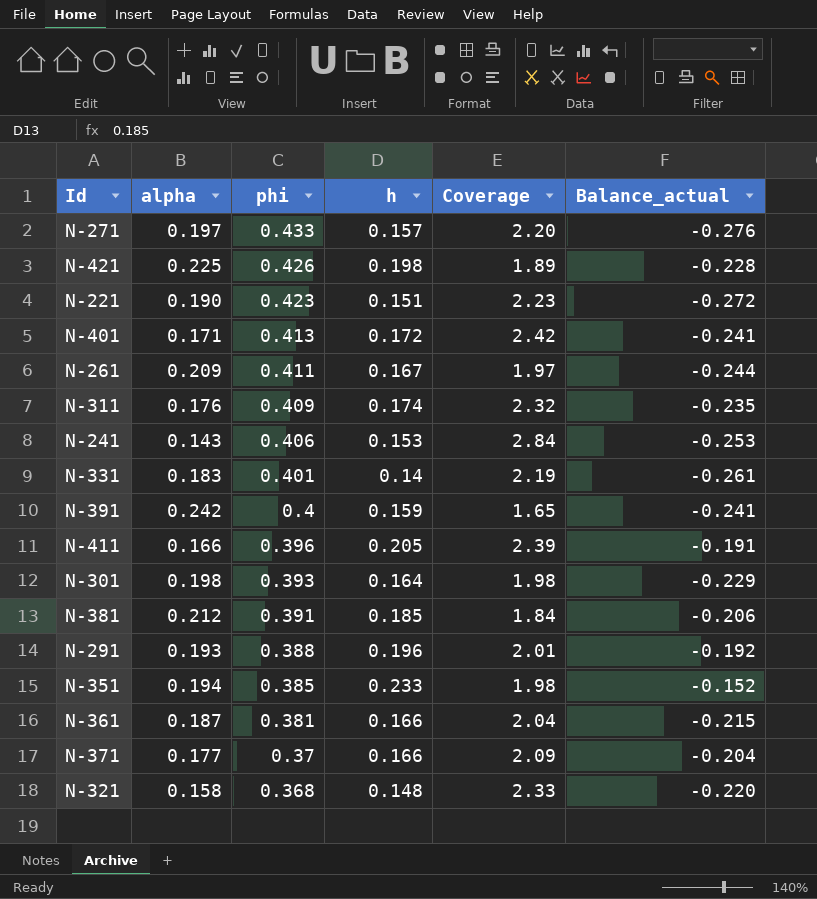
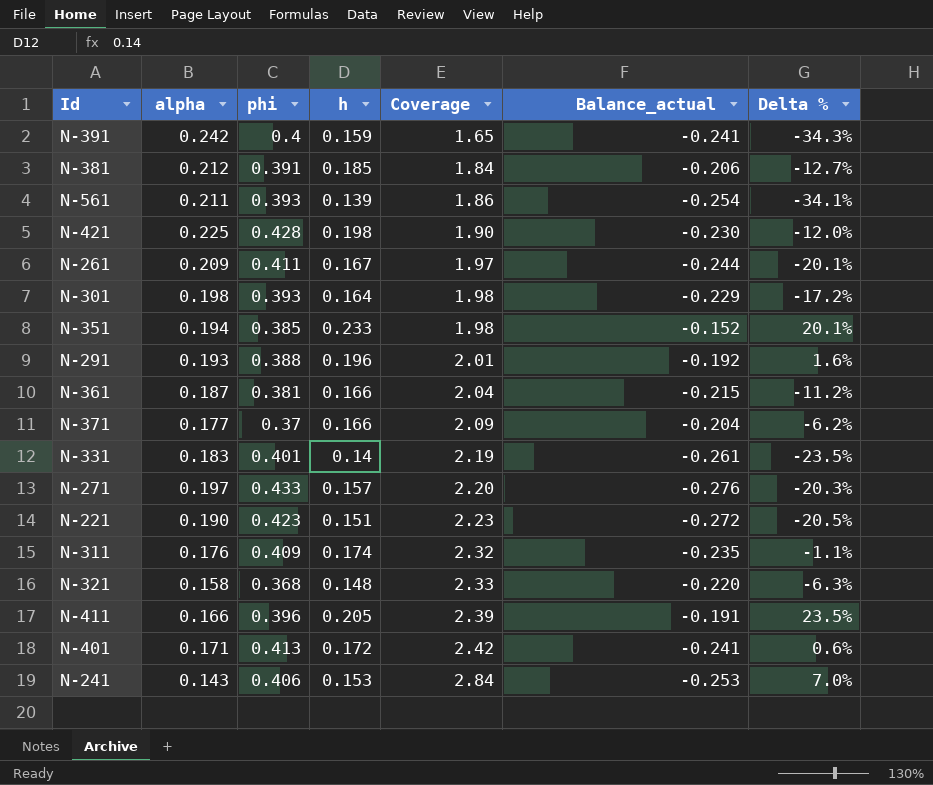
row order: phi descending -> Coverage ascending
column Delta % | formula: none -> ([h] - [alpha]) / [alpha]
row N-561: none -> 0.211 | 0.393 | 0.139 | 1.86 | -0.254 | -34.1%
N-421 | phi: 0.426 -> 0.428
N-421 | Coverage: 1.89 -> 1.90
N-421 | Balance_actual: -0.228 -> -0.230

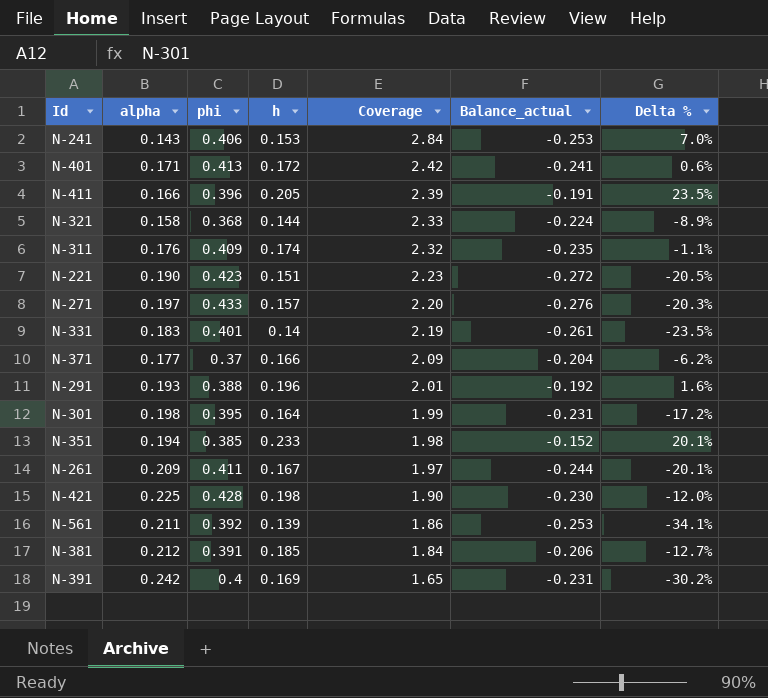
row order: Coverage ascending -> Coverage descending
row N-361: 0.187 | 0.381 | 0.166 | 2.04 | -0.215 | -11.2% -> none
N-321 | h: 0.148 -> 0.144
N-321 | Balance_actual: -0.220 -> -0.224
N-321 | Delta %: -6.3% -> -8.9%
N-301 | phi: 0.393 -> 0.395
N-301 | Coverage: 1.98 -> 1.99
N-301 | Balance_actual: -0.229 -> -0.231
N-561 | phi: 0.393 -> 0.392
N-561 | Balance_actual: -0.254 -> -0.253
N-391 | h: 0.159 -> 0.169
N-391 | Balance_actual: -0.241 -> -0.231
N-391 | Delta %: -34.3% -> -30.2%

